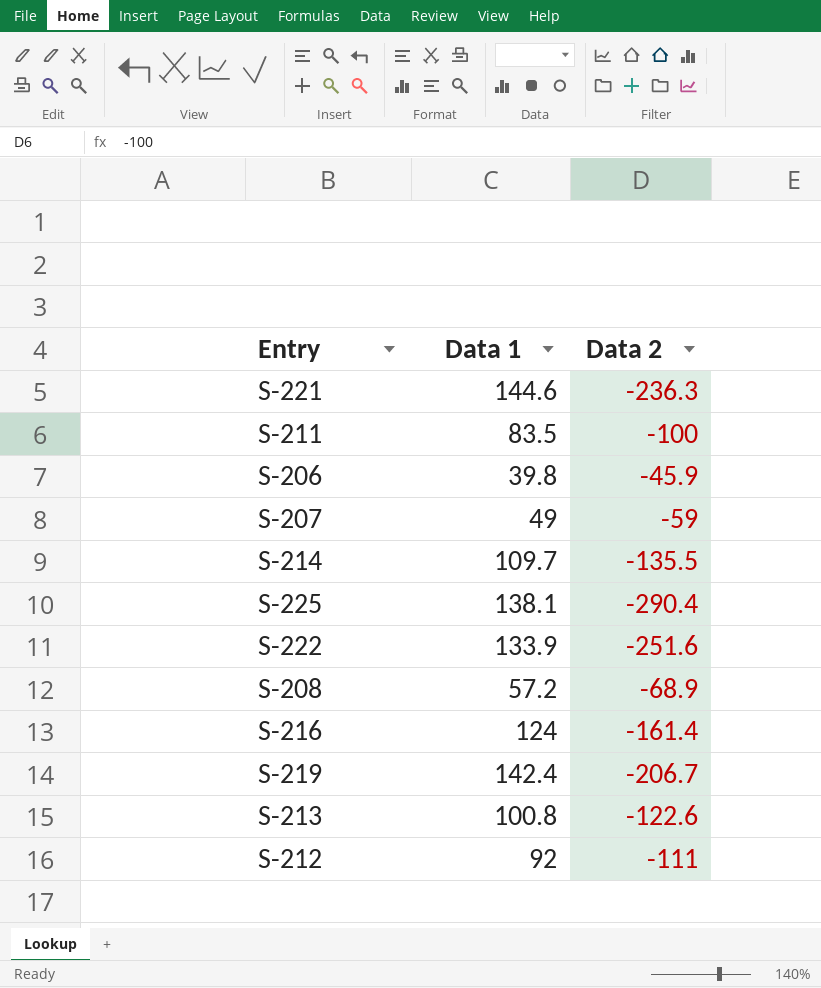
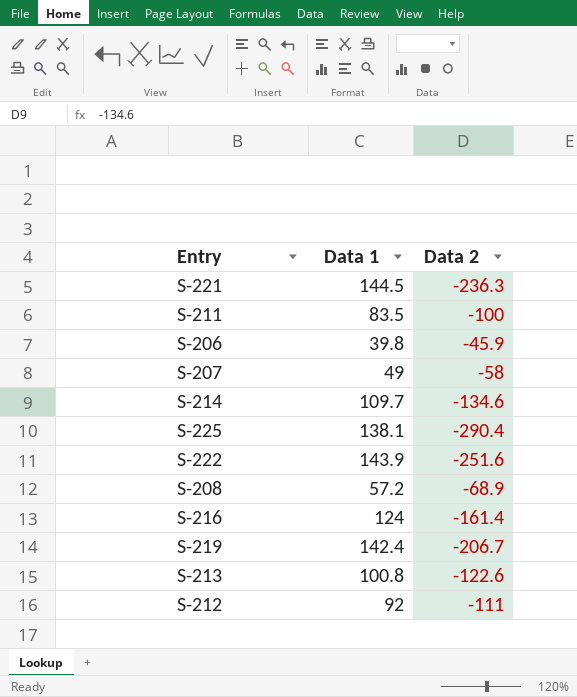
S-221 | Data 1: 144.6 -> 144.5
S-207 | Data 2: -59 -> -58
S-214 | Data 2: -135.5 -> -134.6
S-222 | Data 1: 133.9 -> 143.9

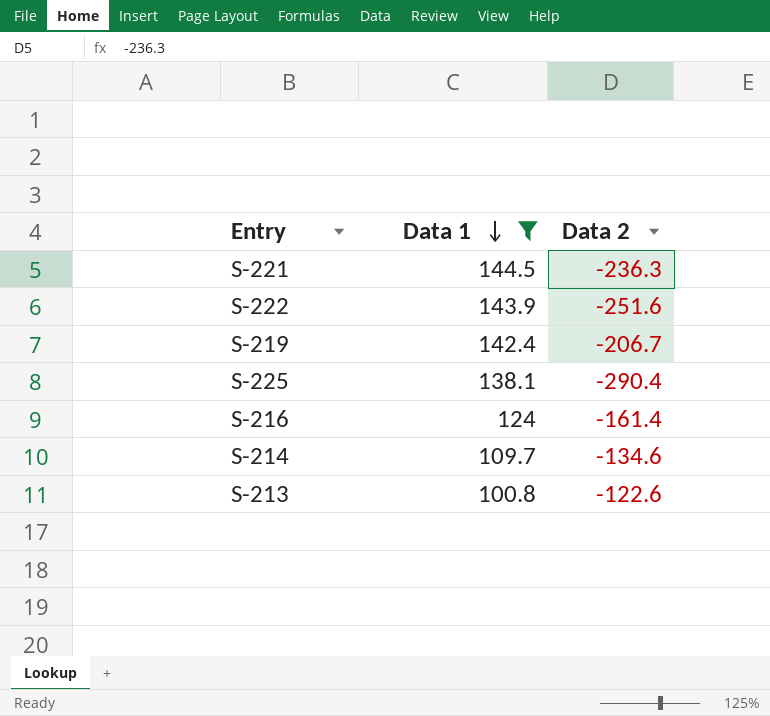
filter: none -> Data 1 >= 100.8
row order: none -> Data 1 descending

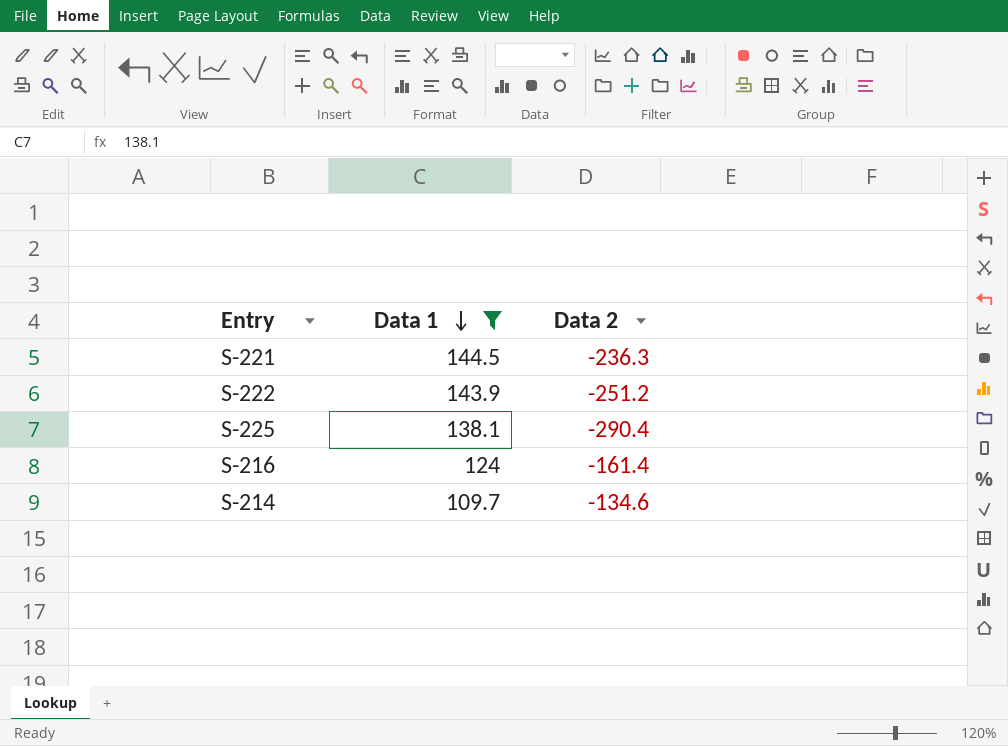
row S-219: 142.4 | -206.7 -> none
row S-213: 100.8 | -122.6 -> none
S-222 | Data 2: -251.6 -> -251.2

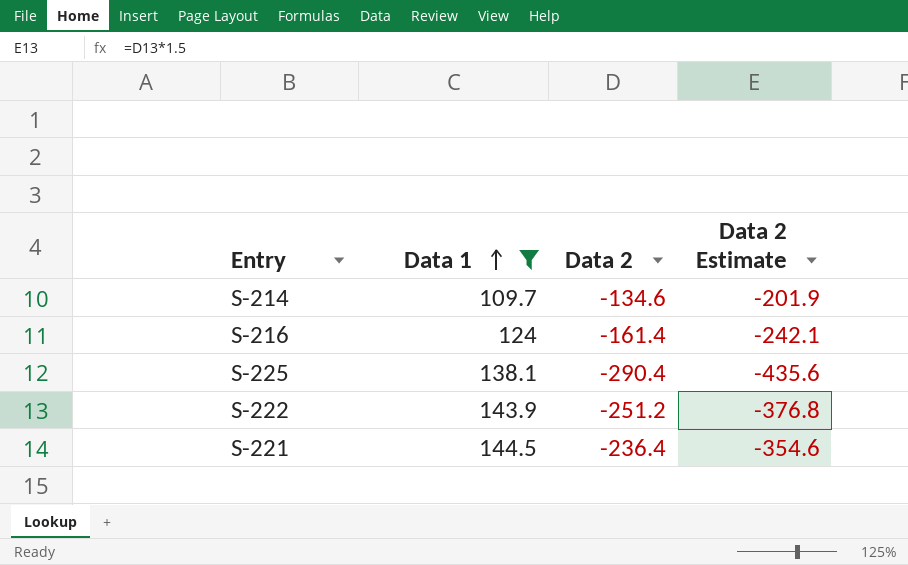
row order: Data 1 descending -> Data 1 ascending
column Data 2 Estimate | formula: none -> [Data 2] * 1.5
S-221 | Data 2: -236.3 -> -236.4

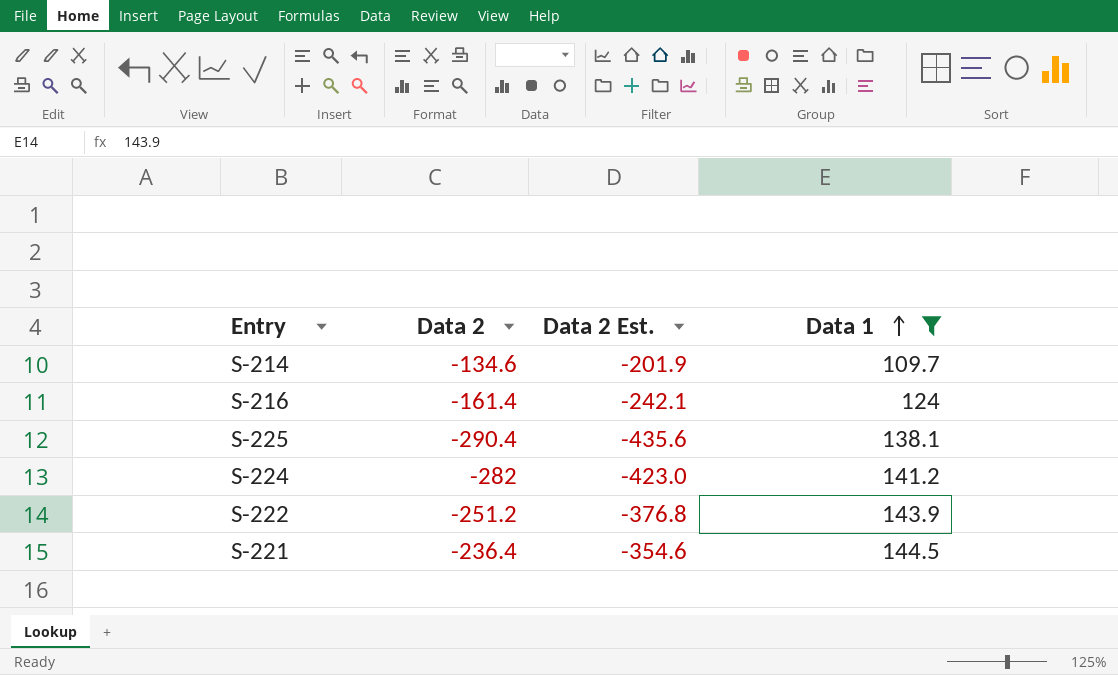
column name: Data 2 Estimate -> Data 2 Est.
column Data 1 | position: 2 -> 4
row S-224: none -> -282 | -423.0 | 141.2

